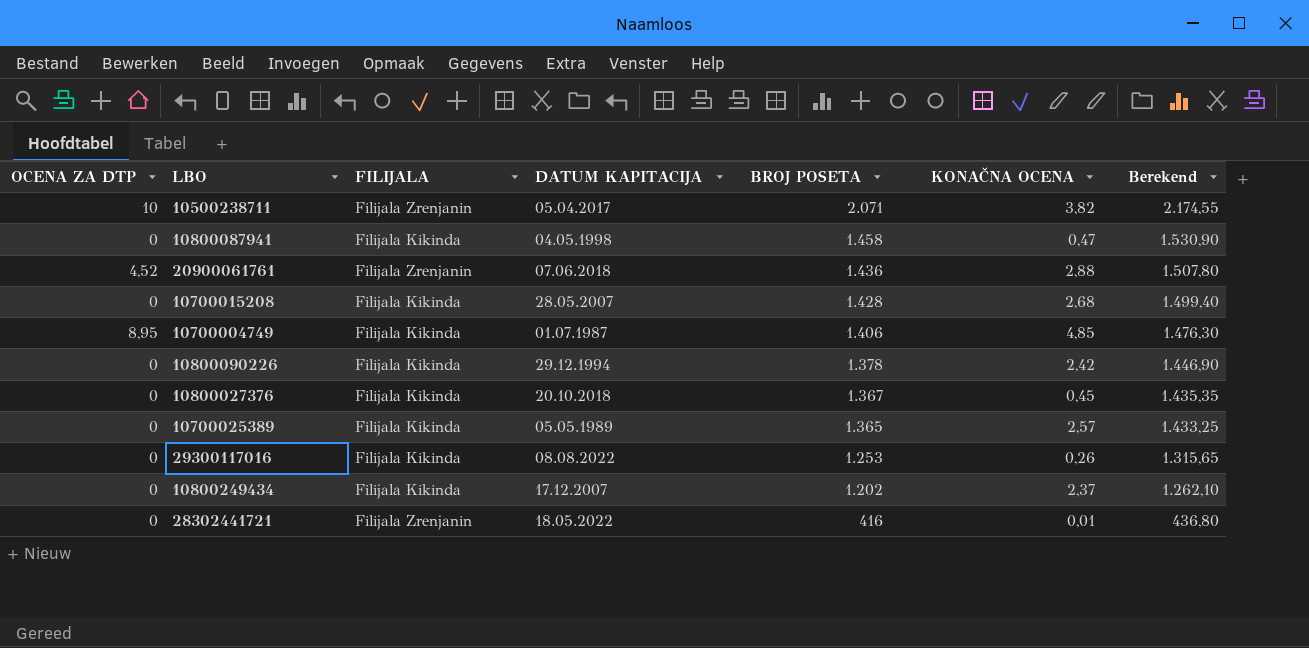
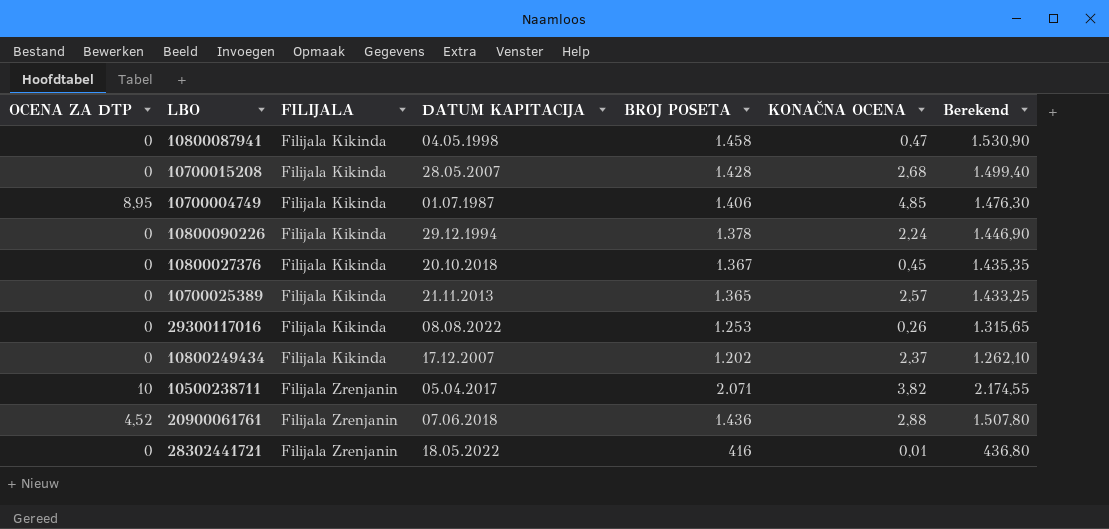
row order: BROJ POSETA descending -> FILIJALA ascending
10800090226 | KONAČNA OCENA: 2,42 -> 2,24
10700025389 | DATUM KAPITACIJA: 05.05.1989 -> 21.11.2013

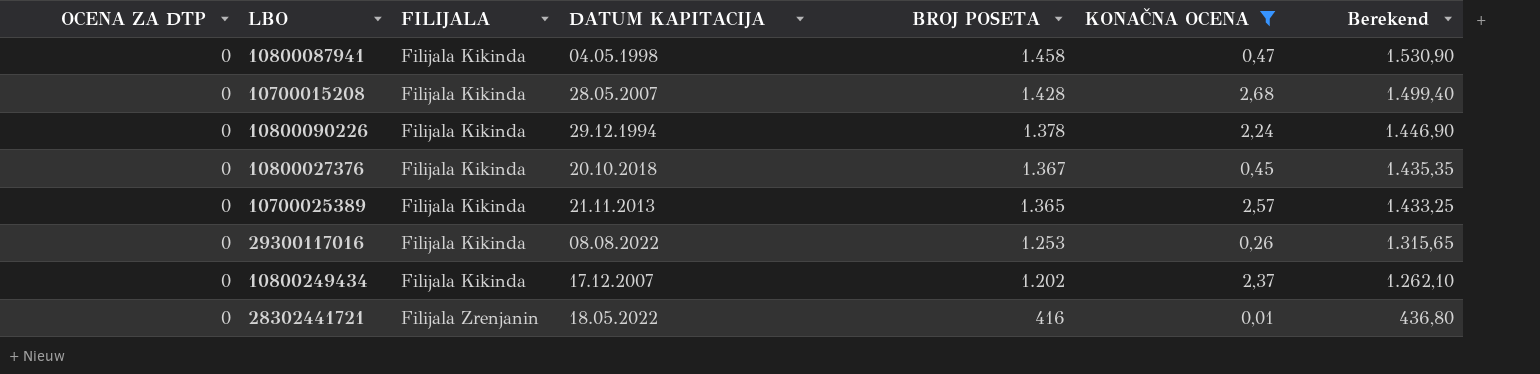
filter: none -> KONAČNA OCENA <= 2,68

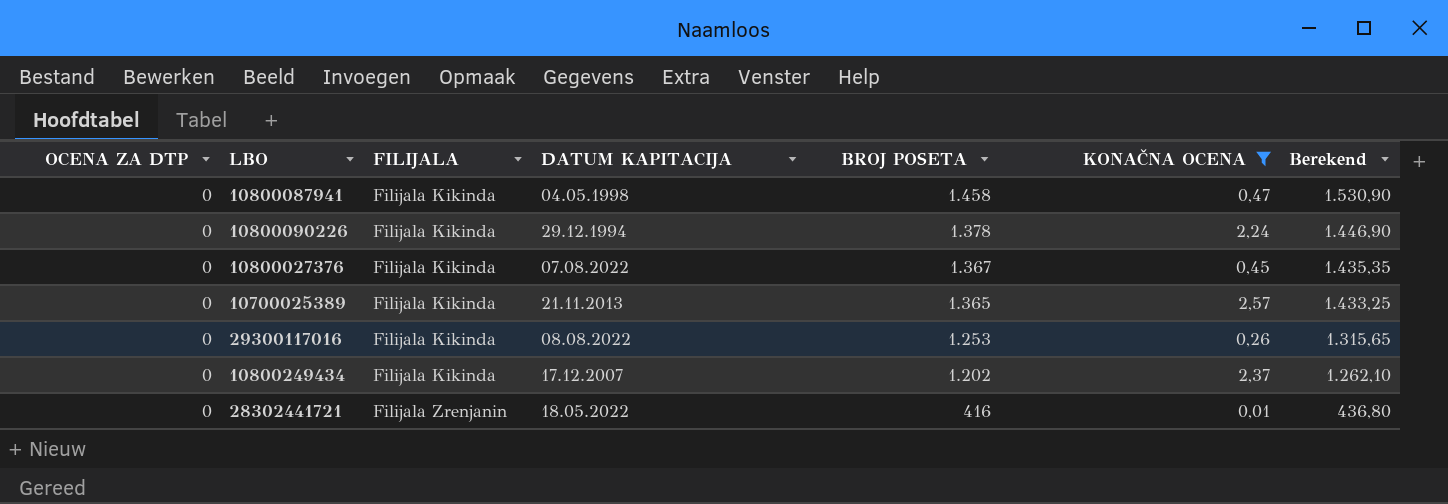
row 10700015208: 0 | Filijala Kikinda | 28.05.2007 | 1.428 | 2,68 | 1.499,40 -> none
10800027376 | DATUM KAPITACIJA: 20.10.2018 -> 07.08.2022

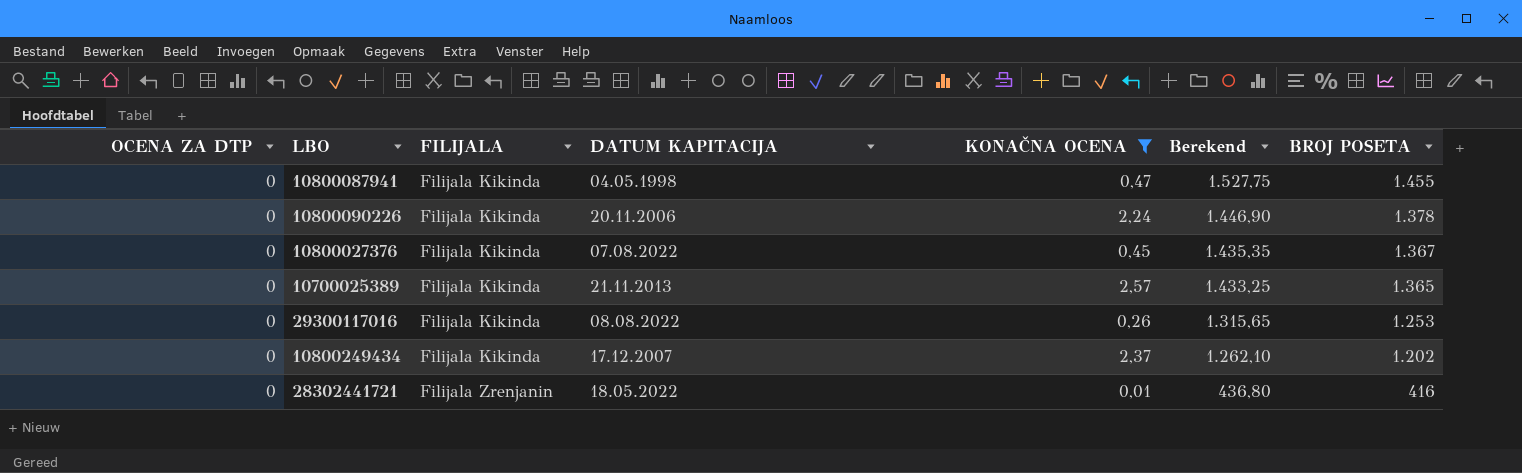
column BROJ POSETA | position: 5 -> 7
10800087941 | Berekend: 1.530,90 -> 1.527,75
10800087941 | BROJ POSETA: 1.458 -> 1.455
10800090226 | DATUM KAPITACIJA: 29.12.1994 -> 20.11.2006

